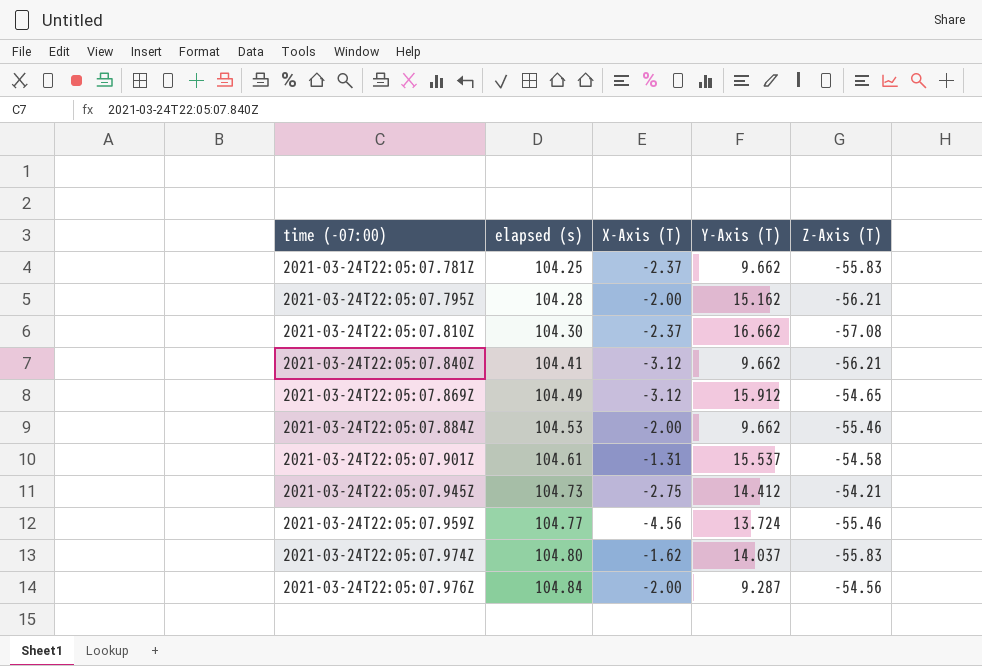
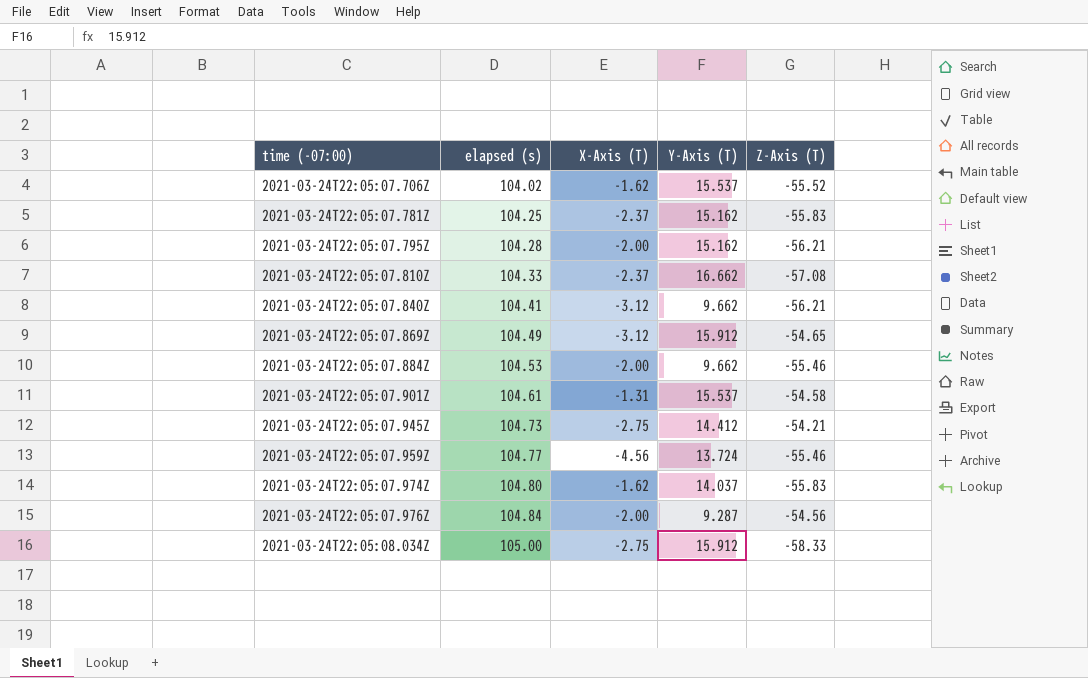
row 2021-03-24T22:05:07.706Z: none -> 104.02 | -1.62 | 15.537 | -55.52
2021-03-24T22:05:07.781Z | Y-Axis (T): 9.662 -> 15.162
2021-03-24T22:05:07.810Z | elapsed (s): 104.30 -> 104.33
row 2021-03-24T22:05:08.034Z: none -> 105.00 | -2.75 | 15.912 | -58.33

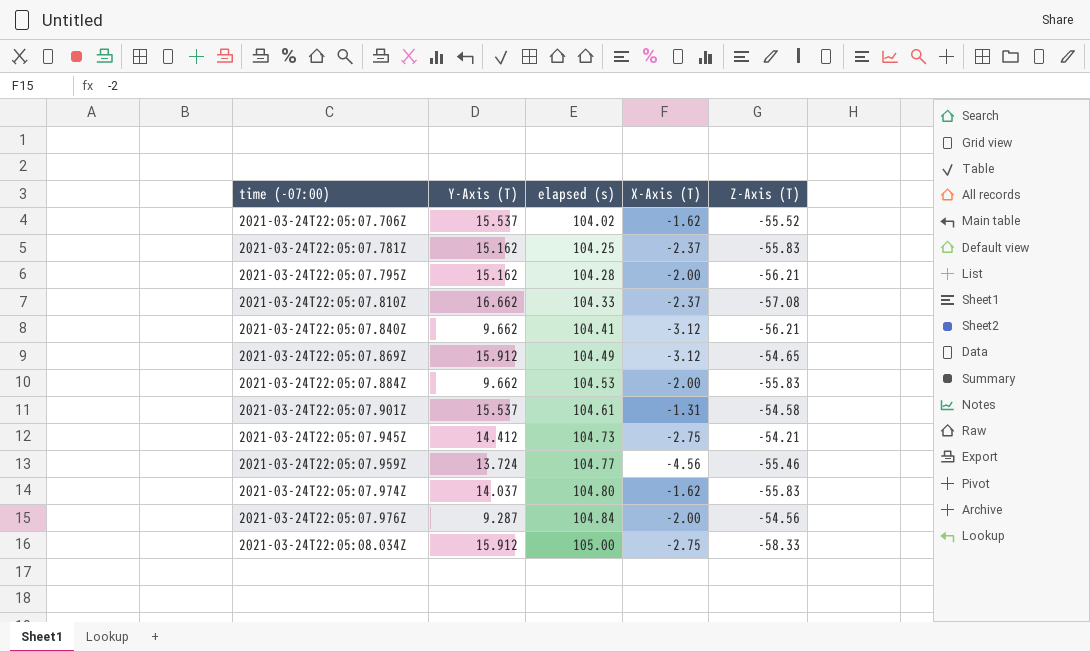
column Y-Axis (T) | position: 4 -> 2
2021-03-24T22:05:07.884Z | Z-Axis (T): -55.46 -> -55.83

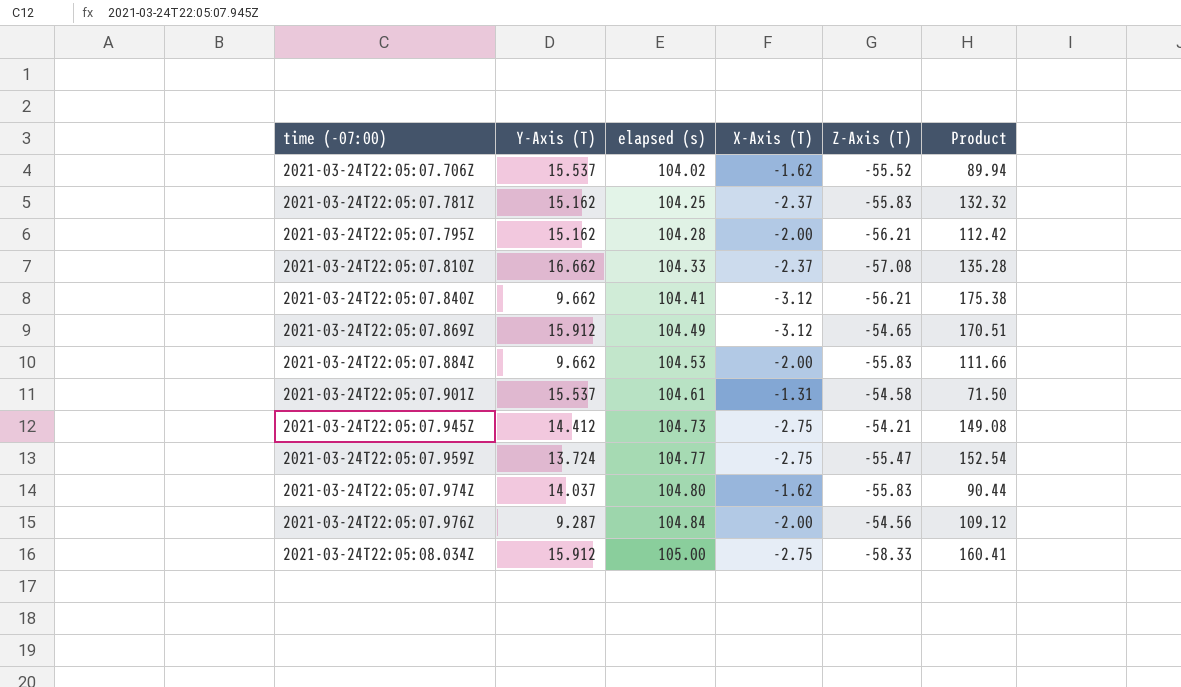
column Product | formula: none -> [X-Axis (T)] * [Z-Axis (T)]
2021-03-24T22:05:07.959Z | X-Axis (T): -4.56 -> -2.75
2021-03-24T22:05:07.959Z | Z-Axis (T): -55.46 -> -55.47

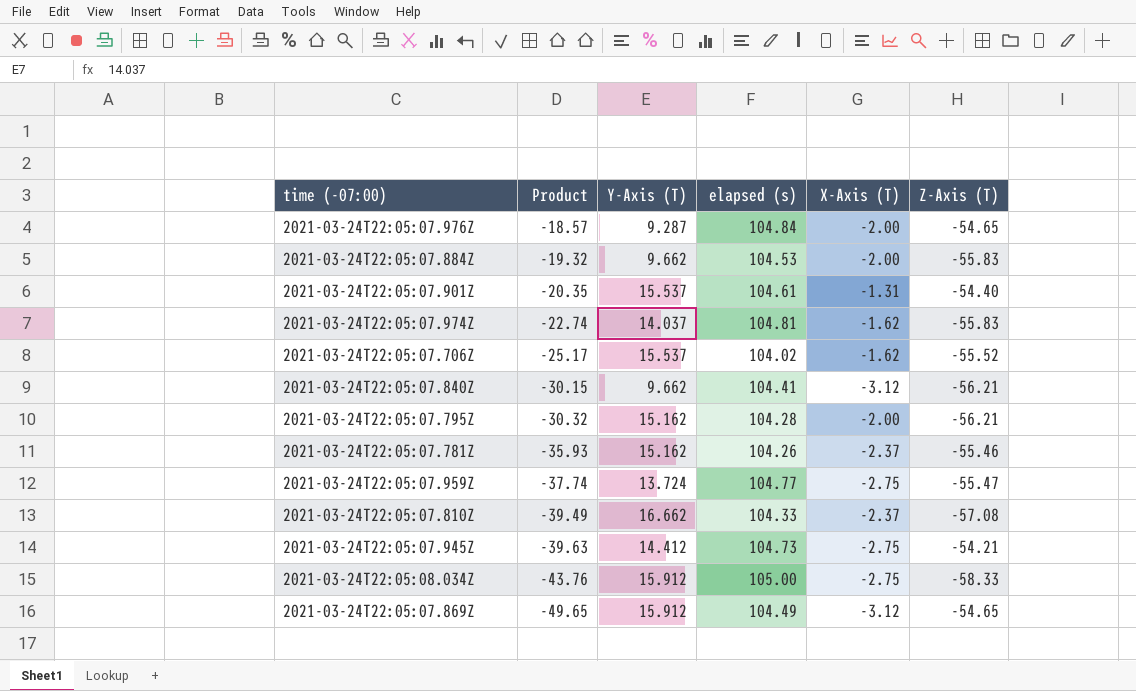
row order: time (-07:00) ascending -> Product descending
column Product | formula: [X-Axis (T)] * [Z-Axis (T)] -> [Y-Axis (T)] * [X-Axis (T)]
column Product | position: 6 -> 2
2021-03-24T22:05:07.976Z | Z-Axis (T): -54.56 -> -54.65
2021-03-24T22:05:07.901Z | Z-Axis (T): -54.58 -> -54.40
2021-03-24T22:05:07.974Z | elapsed (s): 104.80 -> 104.81
2021-03-24T22:05:07.781Z | elapsed (s): 104.25 -> 104.26
2021-03-24T22:05:07.781Z | Z-Axis (T): -55.83 -> -55.46

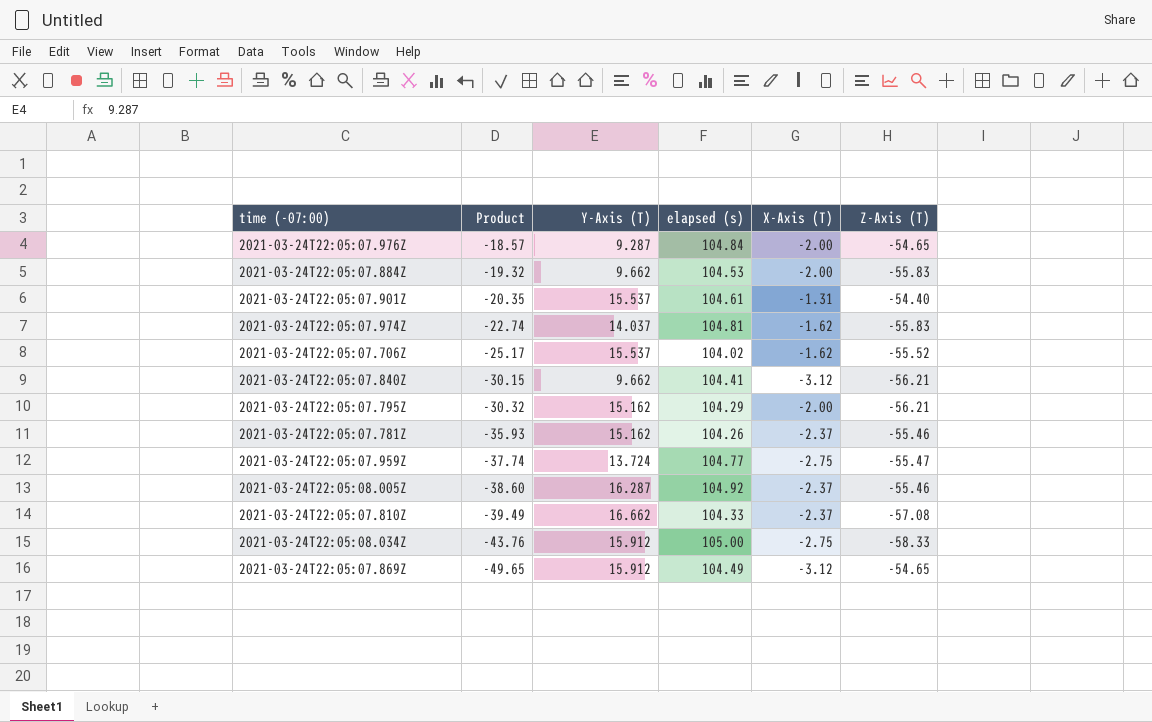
row 2021-03-24T22:05:07.945Z: -39.63 | 14.412 | 104.73 | -2.75 | -54.21 -> none
2021-03-24T22:05:07.795Z | elapsed (s): 104.28 -> 104.29
row 2021-03-24T22:05:08.005Z: none -> -38.60 | 16.287 | 104.92 | -2.37 | -55.46

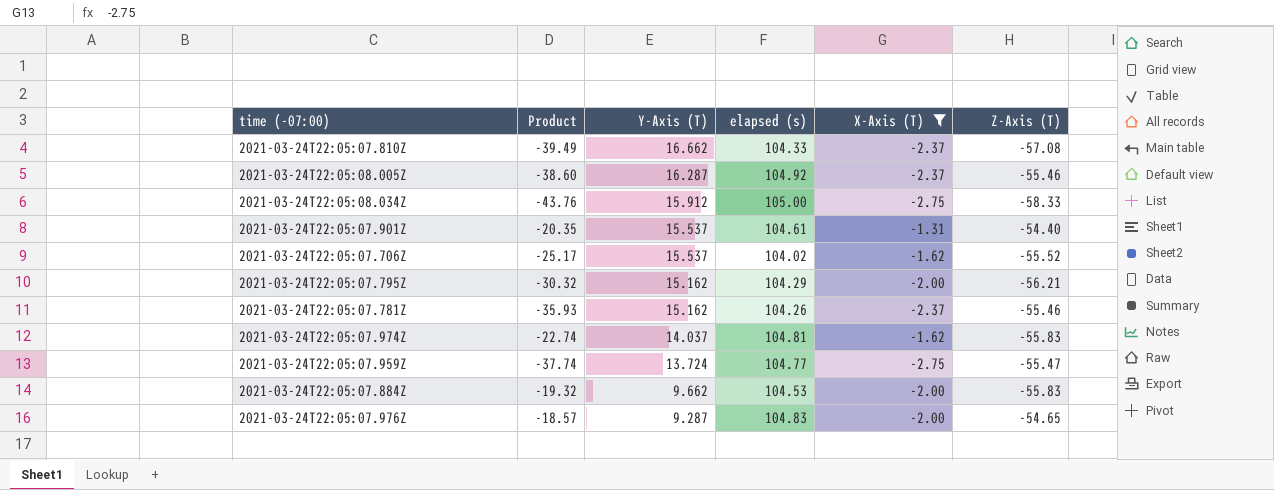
filter: none -> X-Axis (T) != -3.12
row order: Product descending -> Y-Axis (T) descending
2021-03-24T22:05:07.976Z | elapsed (s): 104.84 -> 104.83

